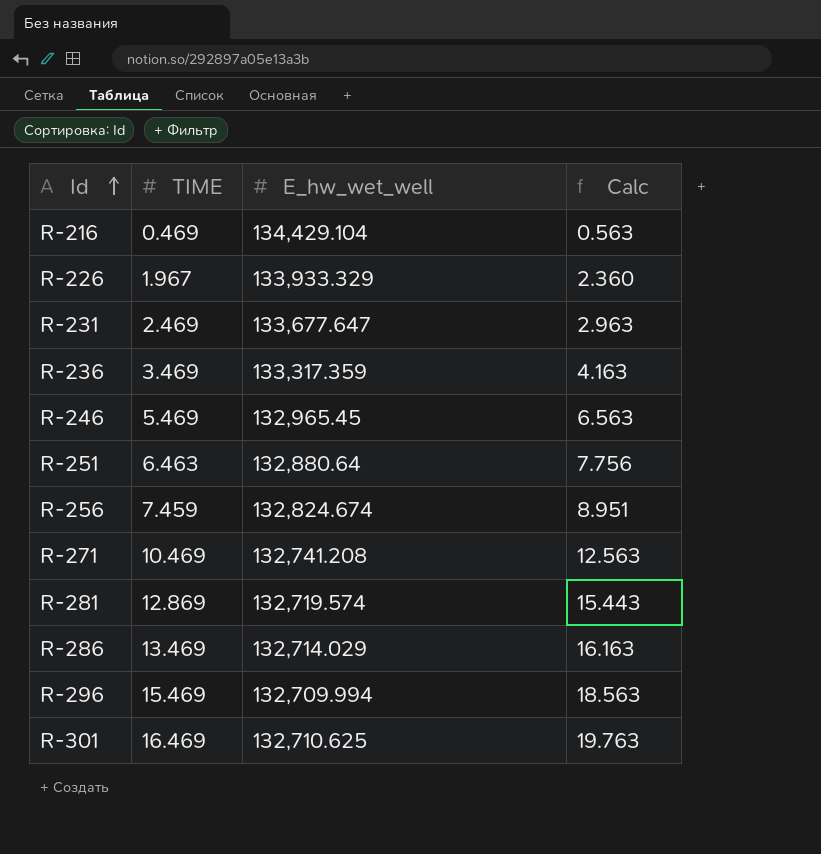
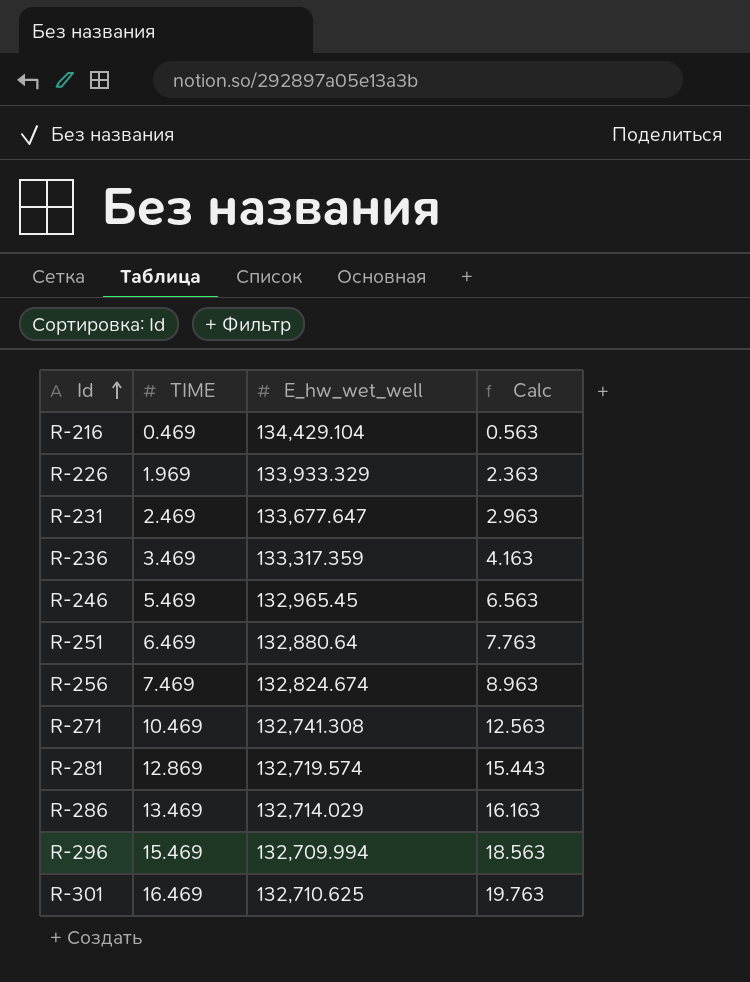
R-226 | TIME: 1.967 -> 1.969
R-226 | Calc: 2.360 -> 2.363
R-251 | TIME: 6.463 -> 6.469
R-251 | Calc: 7.756 -> 7.763
R-256 | TIME: 7.459 -> 7.469
R-256 | Calc: 8.951 -> 8.963
R-271 | E_hw_wet_well: 132,741.208 -> 132,741.308

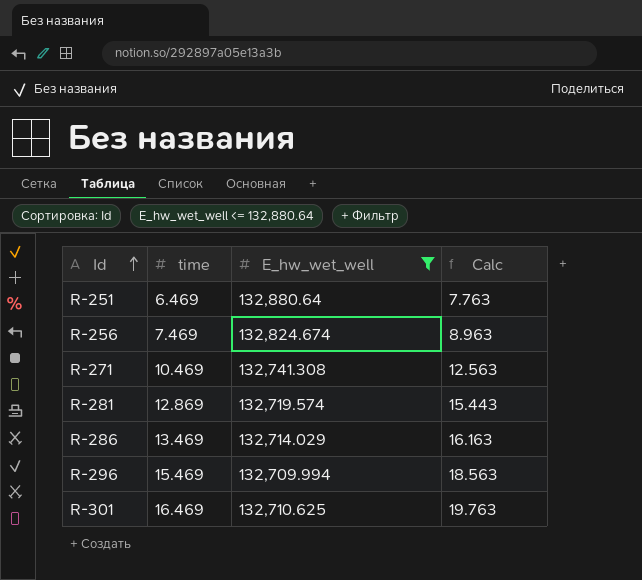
filter: none -> E_hw_wet_well <= 132,880.64
column name: TIME -> time

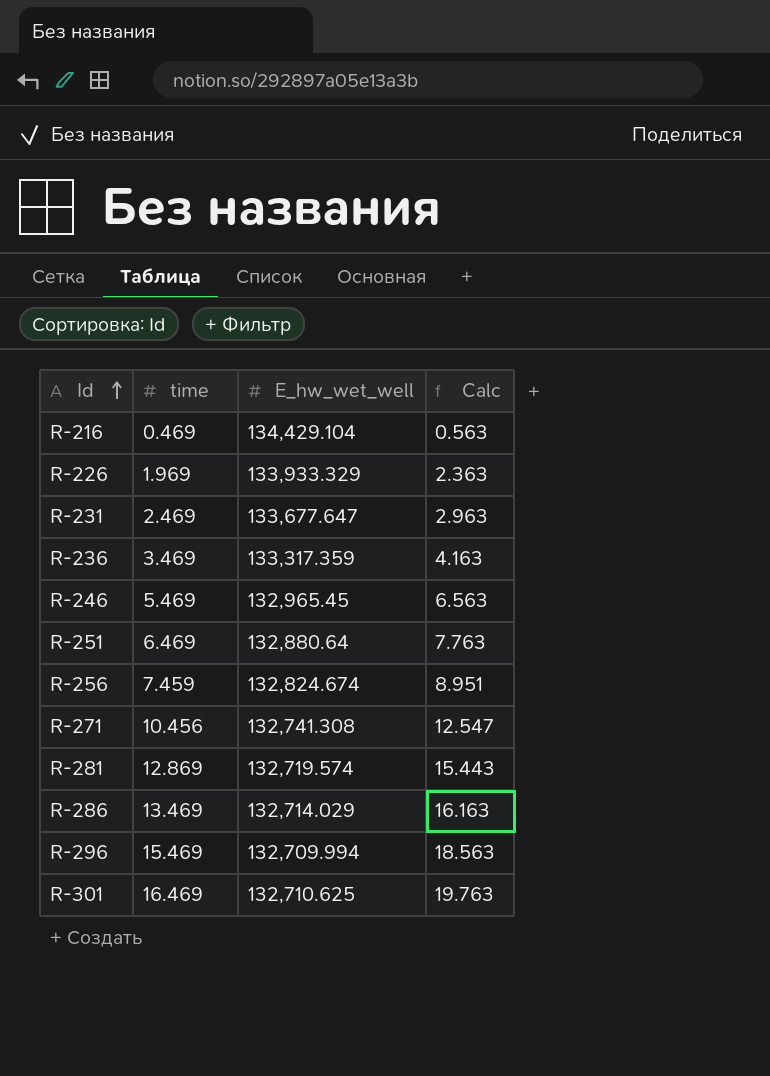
filter: E_hw_wet_well <= 132,880.64 -> none
R-256 | time: 7.469 -> 7.459
R-256 | Calc: 8.963 -> 8.951
R-271 | time: 10.469 -> 10.456
R-271 | Calc: 12.563 -> 12.547

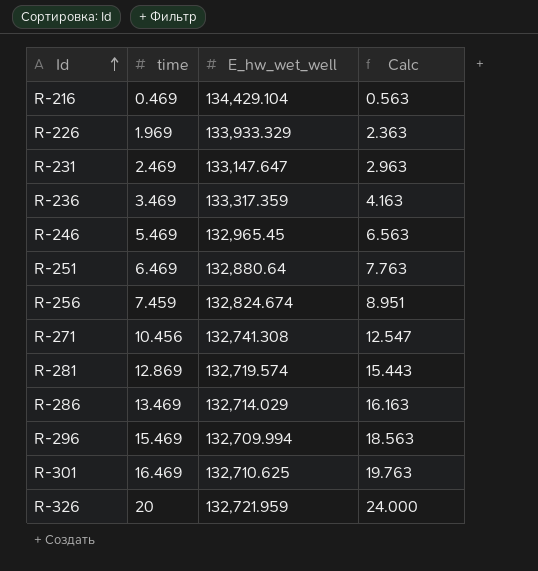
R-231 | E_hw_wet_well: 133,677.647 -> 133,147.647
row R-326: none -> 20 | 132,721.959 | 24.000

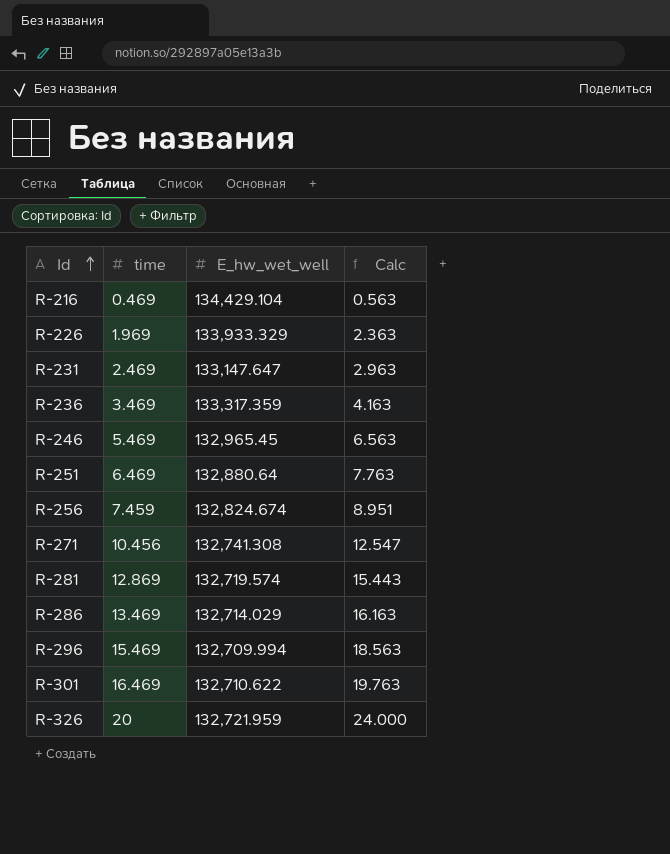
R-301 | E_hw_wet_well: 132,710.625 -> 132,710.622

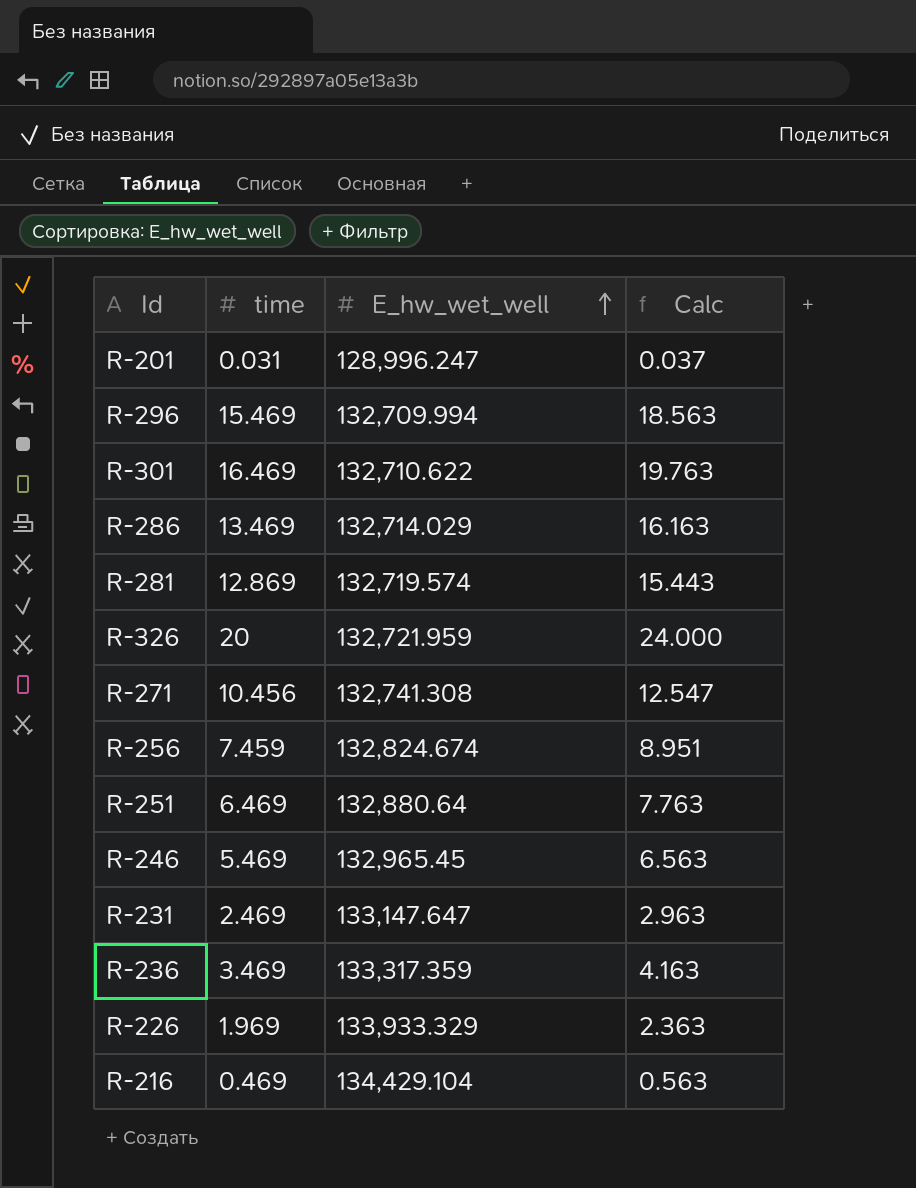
row order: Id ascending -> E_hw_wet_well ascending
row R-201: none -> 0.031 | 128,996.247 | 0.037

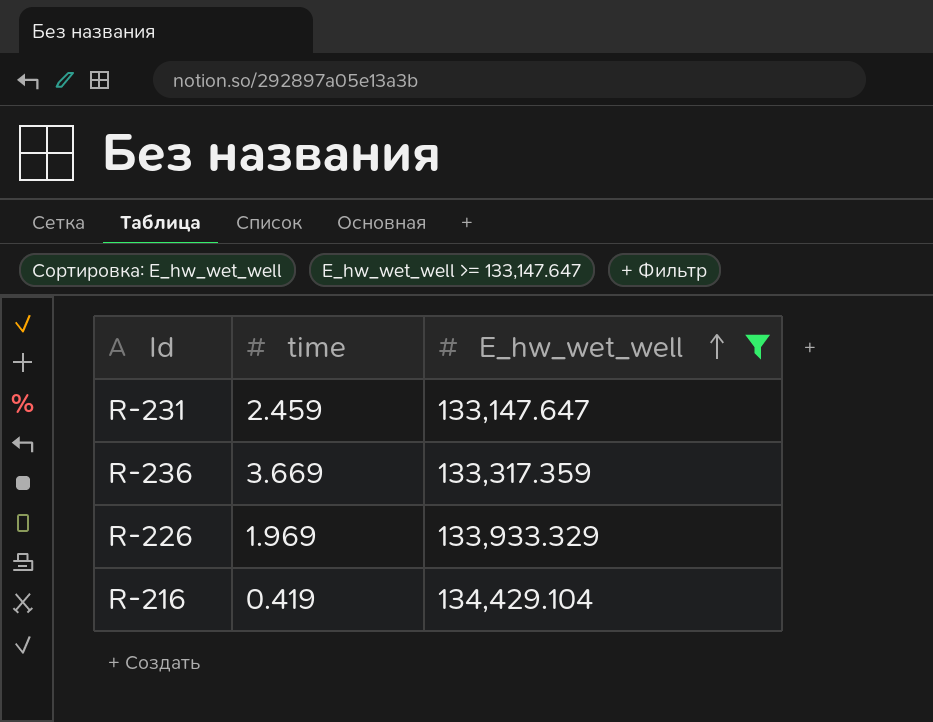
filter: none -> E_hw_wet_well >= 133,147.647
column Calc | formula: [time] * 1.2 -> none
R-231 | time: 2.469 -> 2.459
R-236 | time: 3.469 -> 3.669
R-216 | time: 0.469 -> 0.419

